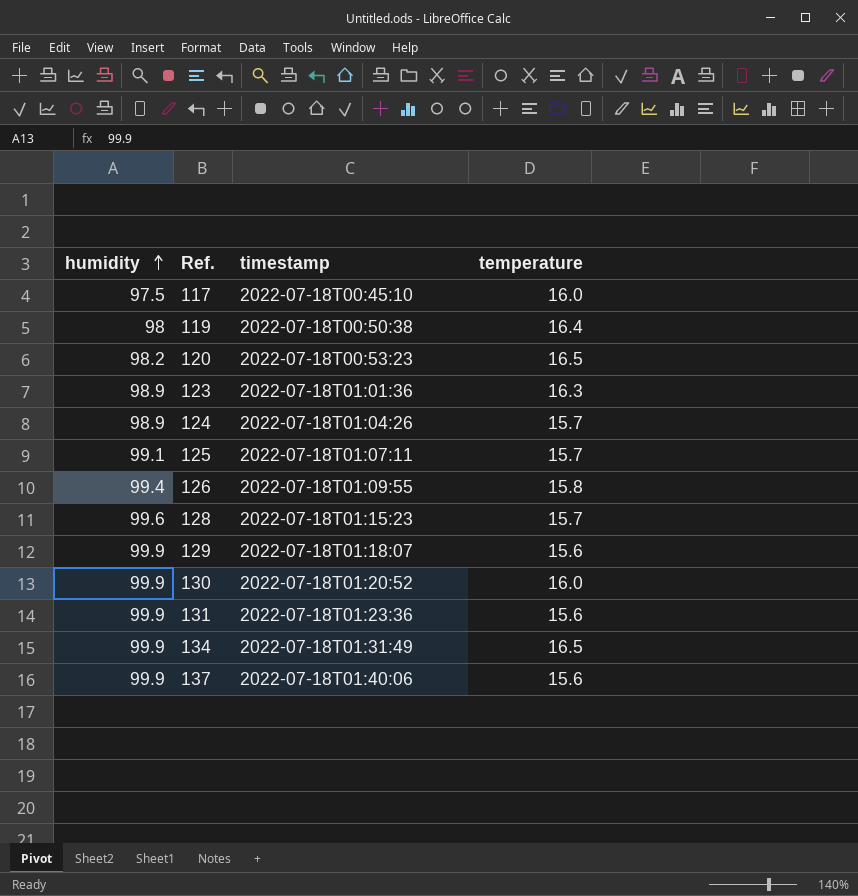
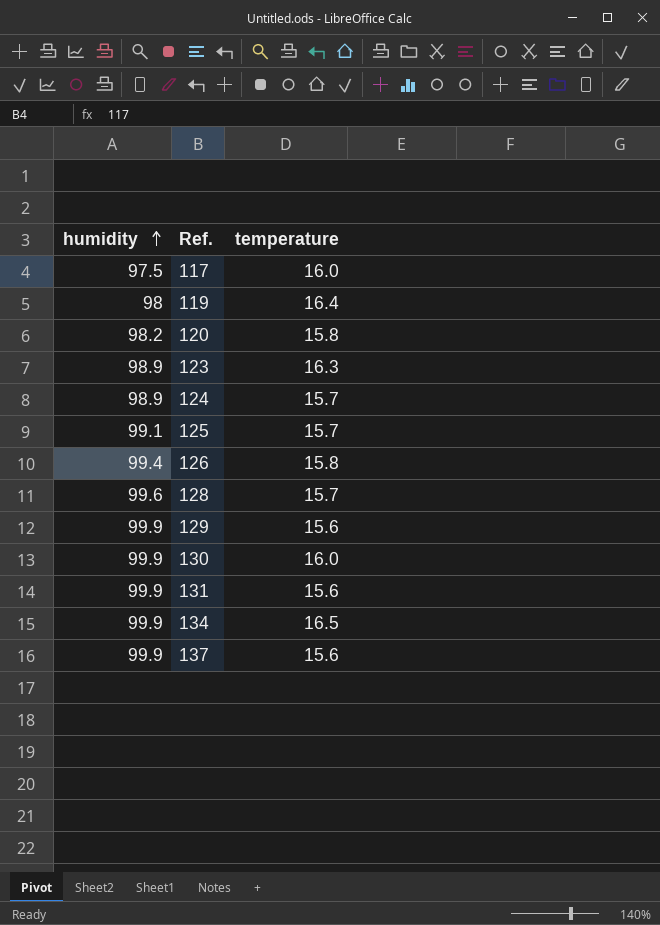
column timestamp | position: 3 -> none
120 | temperature: 16.5 -> 15.8

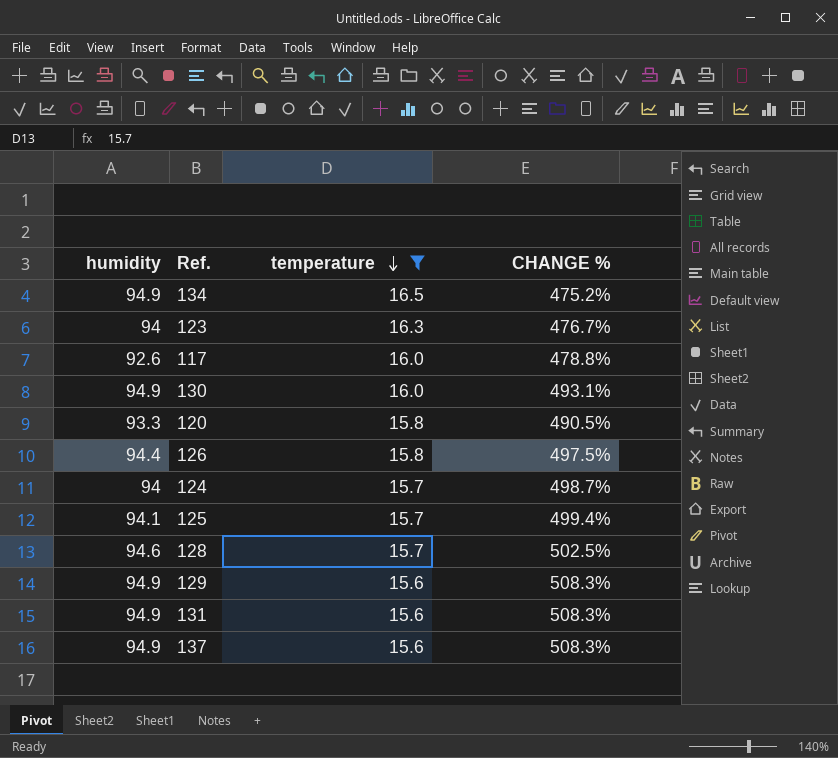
filter: none -> temperature != 16.4
row order: humidity ascending -> temperature descending
column CHANGE % | formula: none -> ([humidity] - [temperature]) / [temperature]
134 | humidity: 99.9 -> 94.9
123 | humidity: 98.9 -> 94
117 | humidity: 97.5 -> 92.6
130 | humidity: 99.9 -> 94.9
120 | humidity: 98.2 -> 93.3
126 | humidity: 99.4 -> 94.4
124 | humidity: 98.9 -> 94
125 | humidity: 99.1 -> 94.1
128 | humidity: 99.6 -> 94.6
129 | humidity: 99.9 -> 94.9
131 | humidity: 99.9 -> 94.9
137 | humidity: 99.9 -> 94.9

